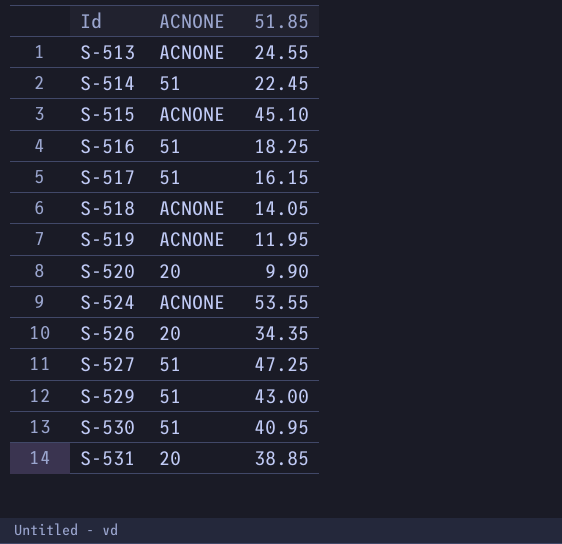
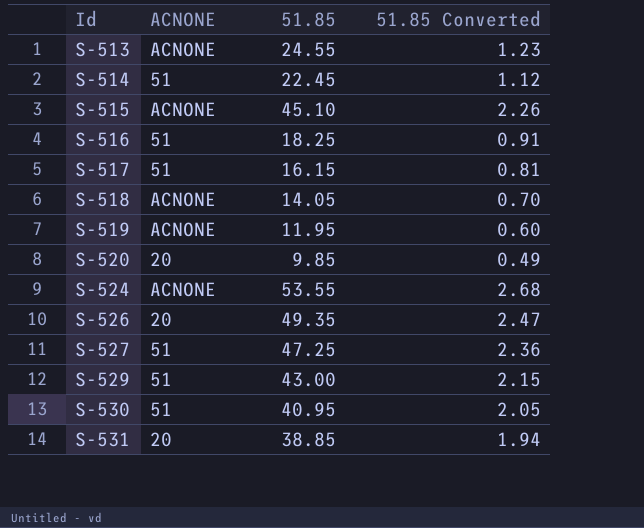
column 51.85 Converted | formula: none -> [51.85] * 0.05
S-520 | 51.85: 9.90 -> 9.85
S-526 | 51.85: 34.35 -> 49.35

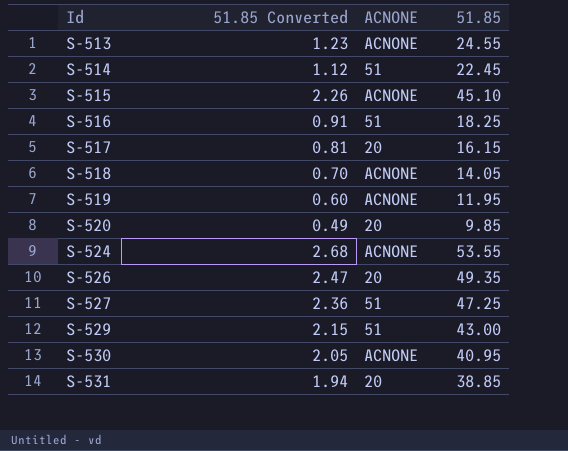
column 51.85 Converted | position: 4 -> 2
S-517 | ACNONE: 51 -> 20
S-530 | ACNONE: 51 -> ACNONE

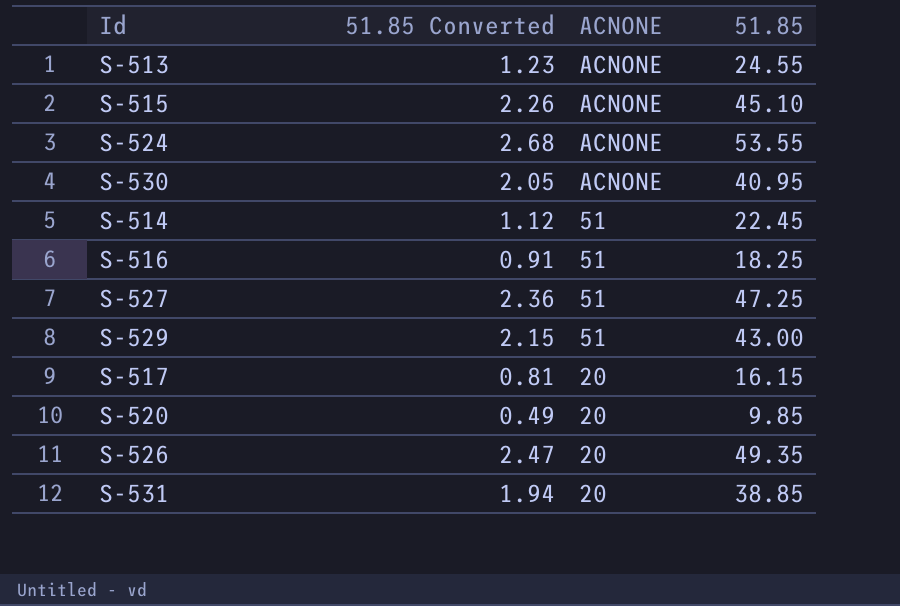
row order: Id ascending -> ACNONE descending
row S-518: 0.70 | ACNONE | 14.05 -> none
row S-519: 0.60 | ACNONE | 11.95 -> none

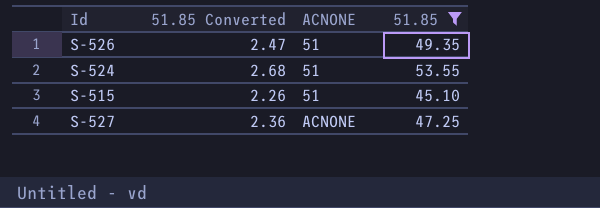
filter: none -> 51.85 >= 45.10
row order: ACNONE descending -> ACNONE ascending
S-526 | ACNONE: 20 -> 51
S-524 | ACNONE: ACNONE -> 51
S-515 | ACNONE: ACNONE -> 51
S-527 | ACNONE: 51 -> ACNONE

